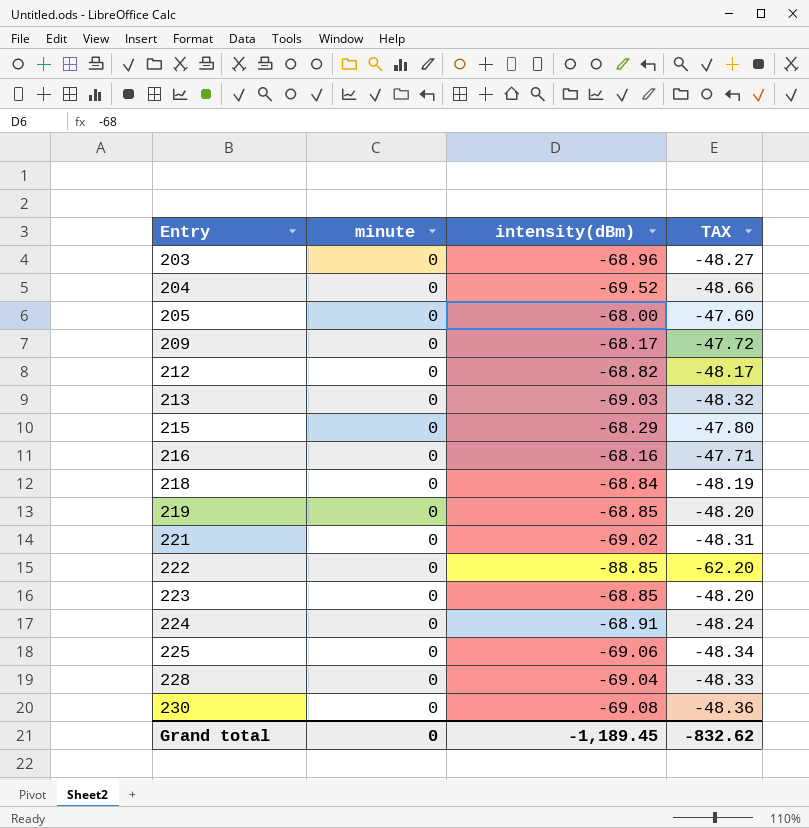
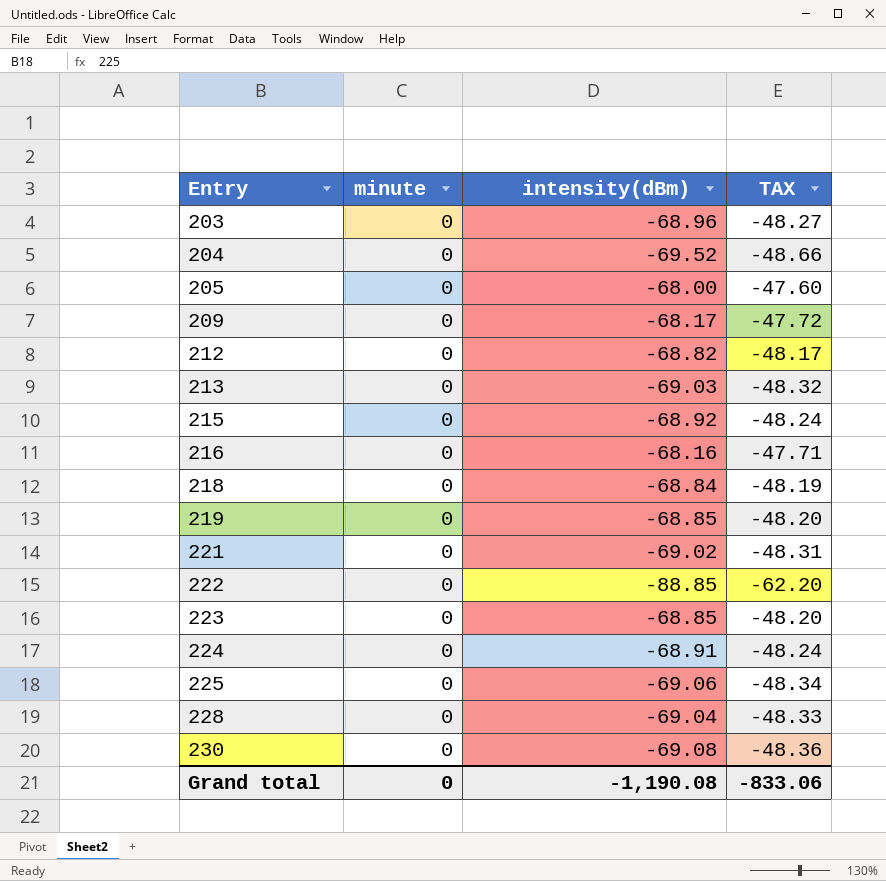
215 | intensity(dBm): -68.29 -> -68.92
215 | TAX: -47.80 -> -48.24
Grand total | intensity(dBm): -1,189.45 -> -1,190.08
Grand total | TAX: -832.62 -> -833.06

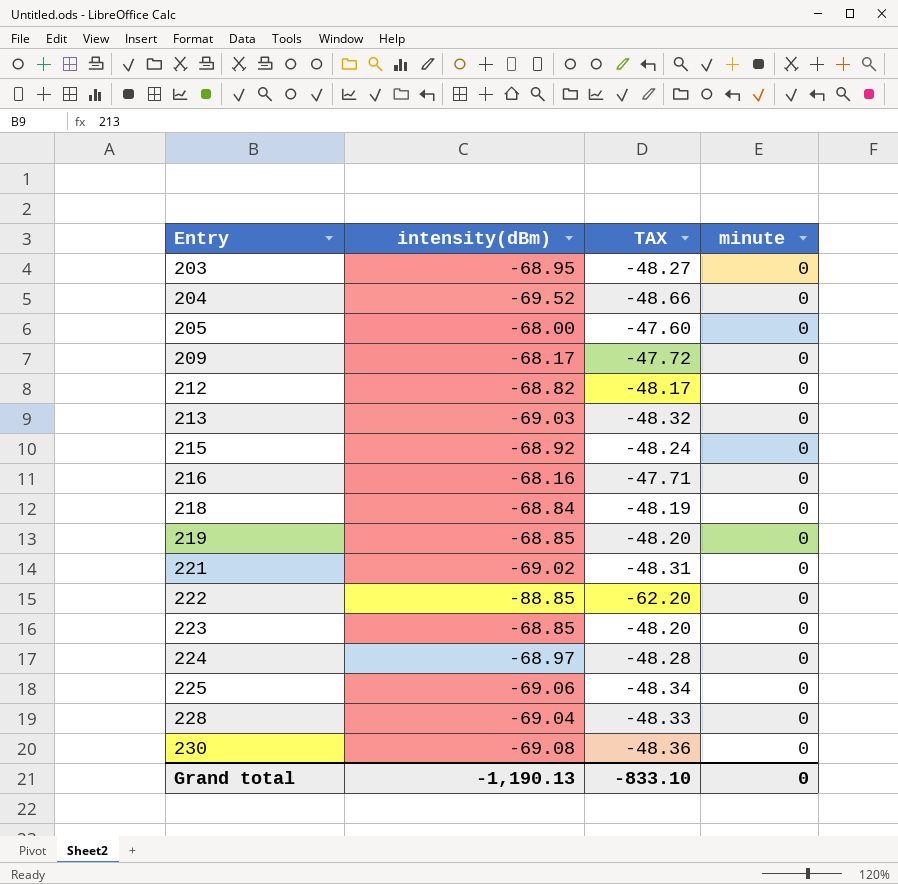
column minute | position: 2 -> 4
203 | intensity(dBm): -68.96 -> -68.95
224 | intensity(dBm): -68.91 -> -68.97
224 | TAX: -48.24 -> -48.28
Grand total | intensity(dBm): -1,190.08 -> -1,190.13
Grand total | TAX: -833.06 -> -833.10

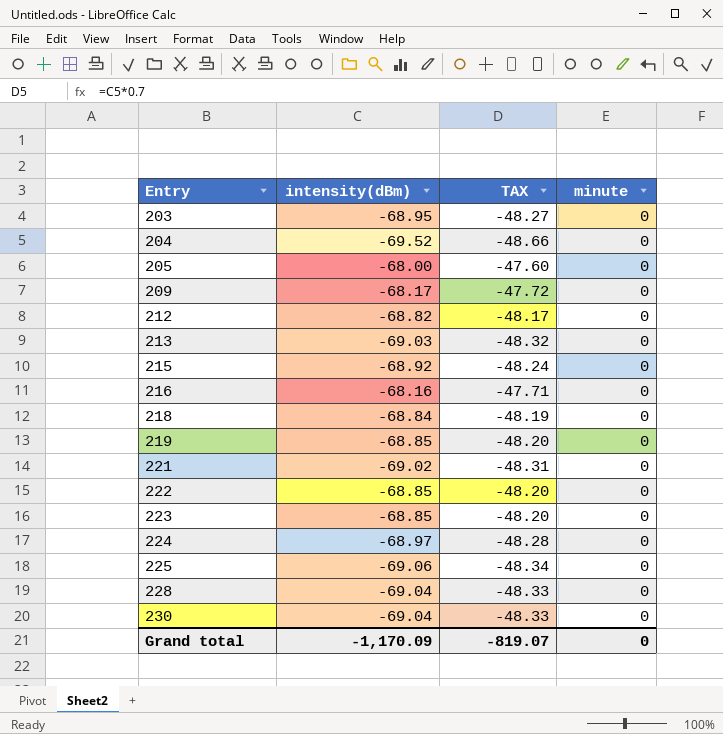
222 | intensity(dBm): -88.85 -> -68.85
222 | TAX: -62.20 -> -48.20
230 | intensity(dBm): -69.08 -> -69.04
230 | TAX: -48.36 -> -48.33
Grand total | intensity(dBm): -1,190.13 -> -1,170.09
Grand total | TAX: -833.10 -> -819.07

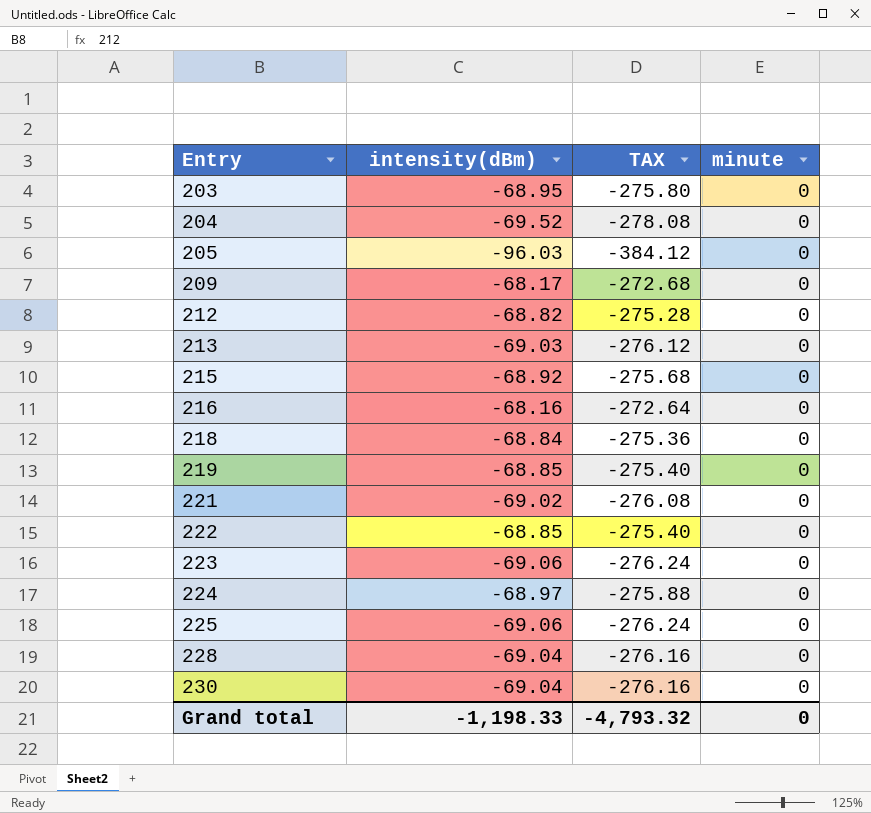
column TAX | formula: [intensity(dBm)] * 0.7 -> [intensity(dBm)] * 4
205 | intensity(dBm): -68.00 -> -96.03
223 | intensity(dBm): -68.85 -> -69.06
Grand total | intensity(dBm): -1,170.09 -> -1,198.33
Grand total | TAX: -819.07 -> -4,793.32

